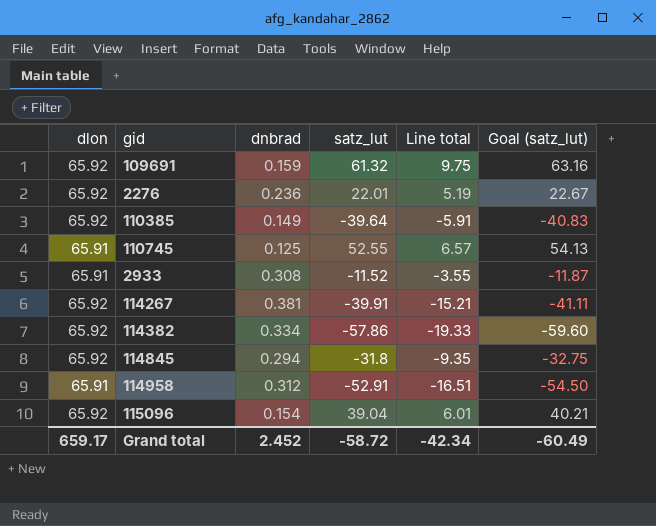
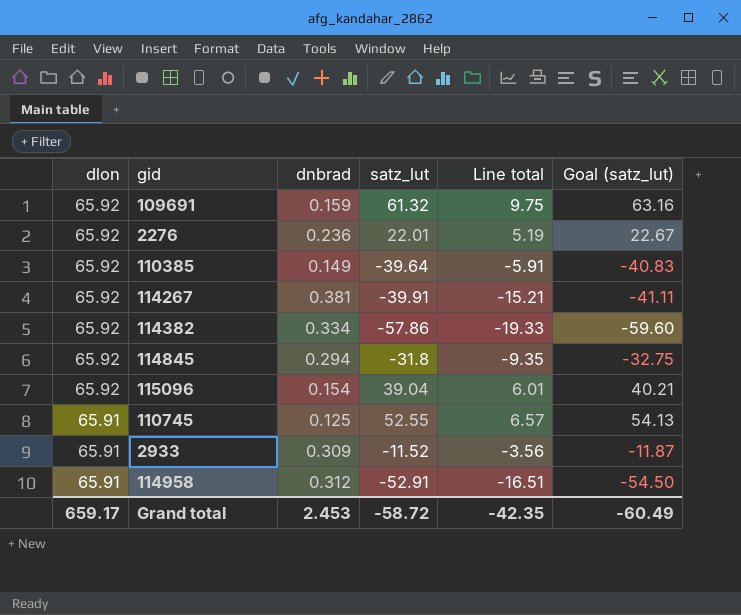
row order: none -> dlon descending
2933 | dnbrad: 0.308 -> 0.309
2933 | Line total: -3.55 -> -3.56
Grand total | dnbrad: 2.452 -> 2.453
Grand total | Line total: -42.34 -> -42.35

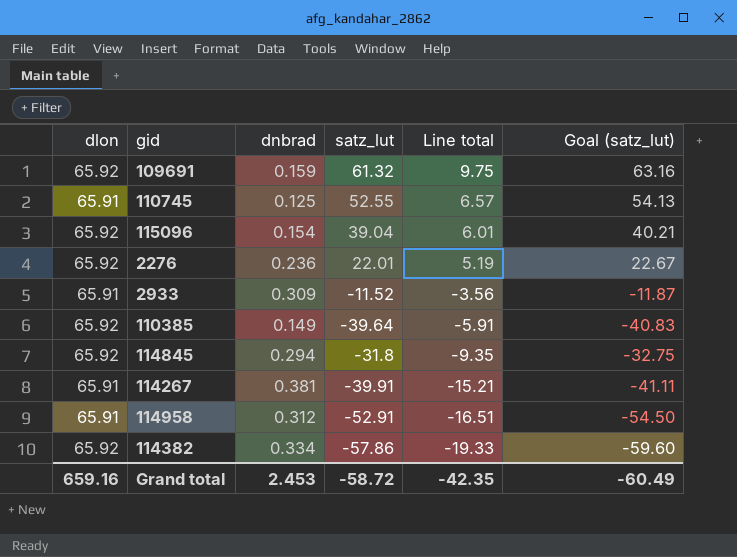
row order: dlon descending -> Line total descending
114267 | dlon: 65.92 -> 65.91
Grand total | dlon: 659.17 -> 659.16

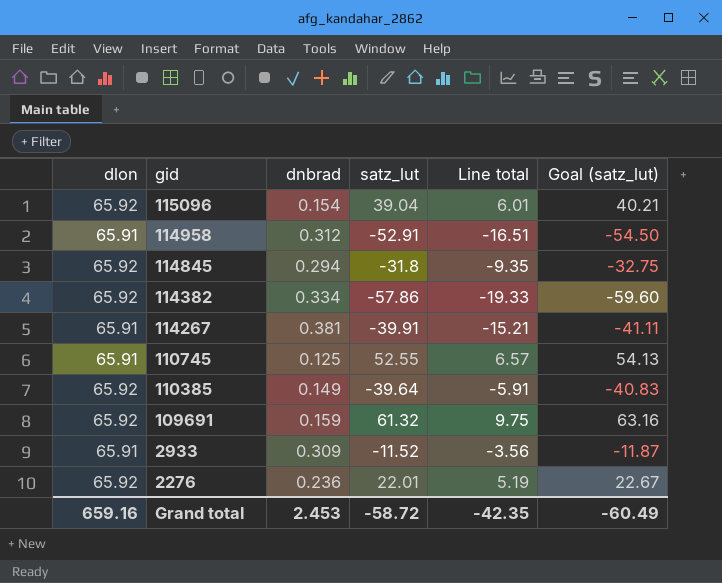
row order: Line total descending -> gid descending

